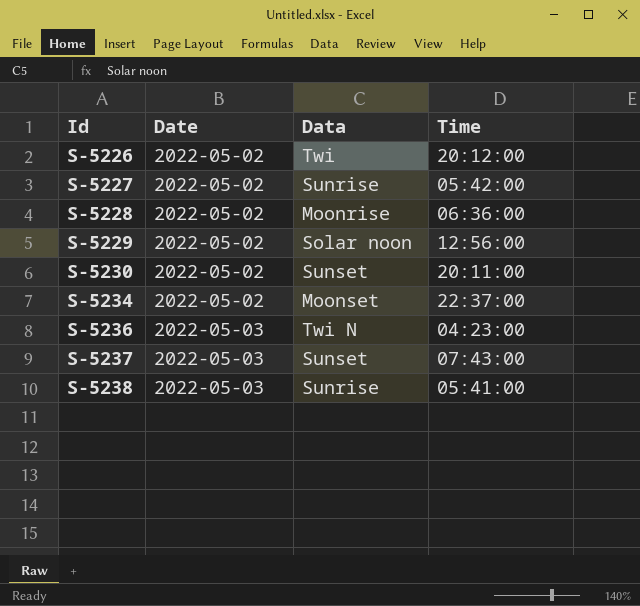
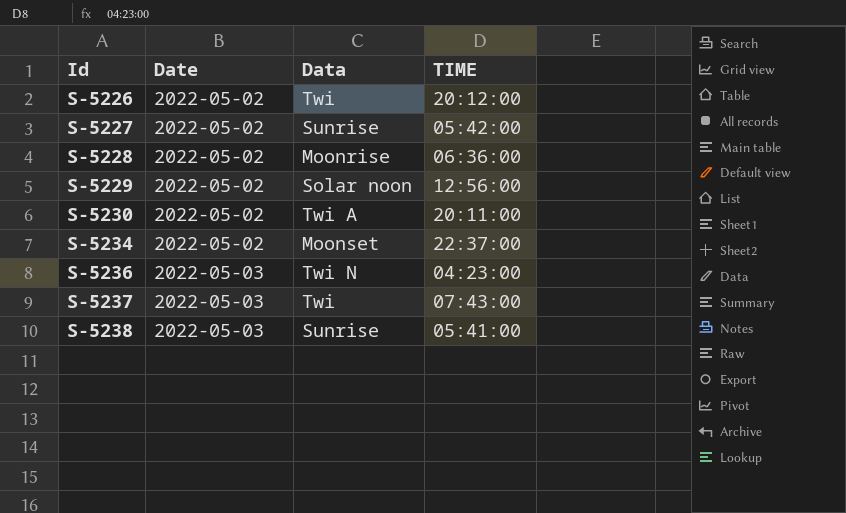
column name: Time -> TIME
S-5230 | Data: Sunset -> Twi A
S-5237 | Data: Sunset -> Twi

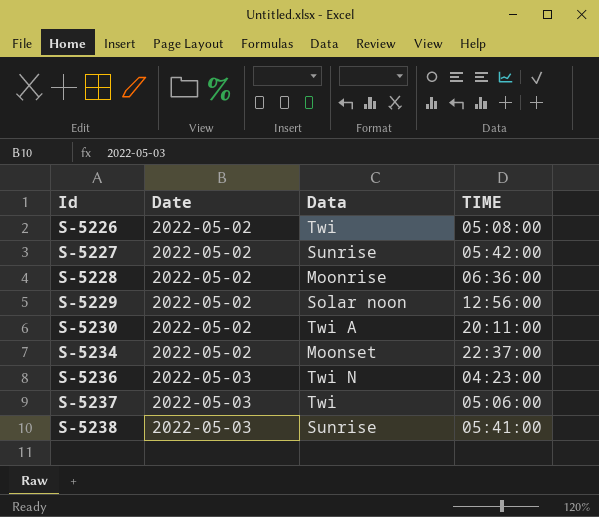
S-5226 | TIME: 20:12:00 -> 05:08:00
S-5237 | TIME: 07:43:00 -> 05:06:00

